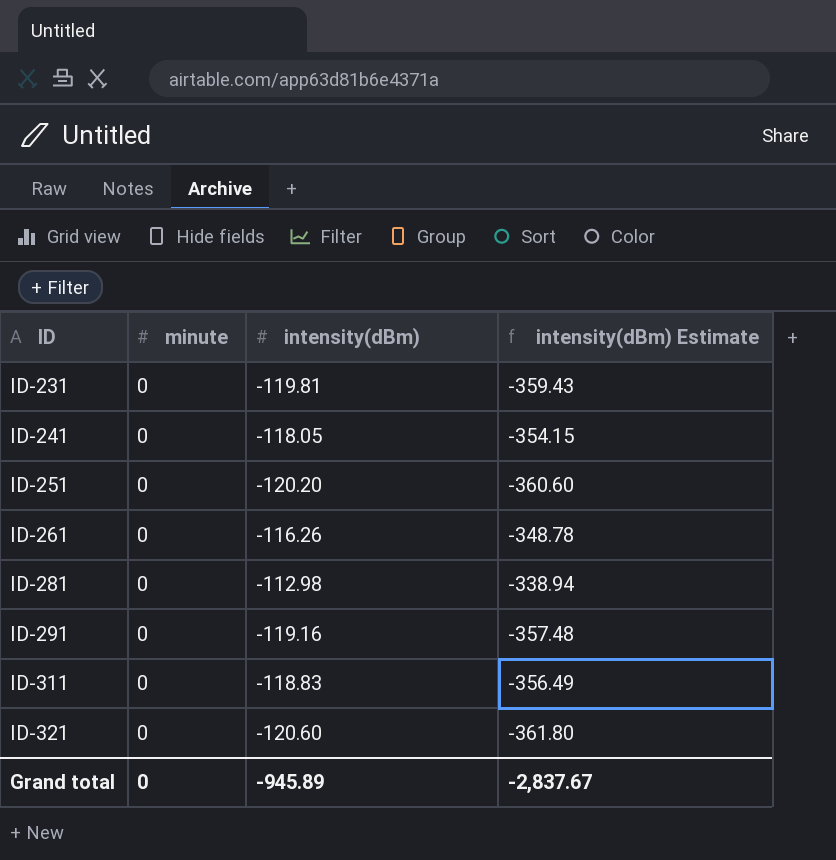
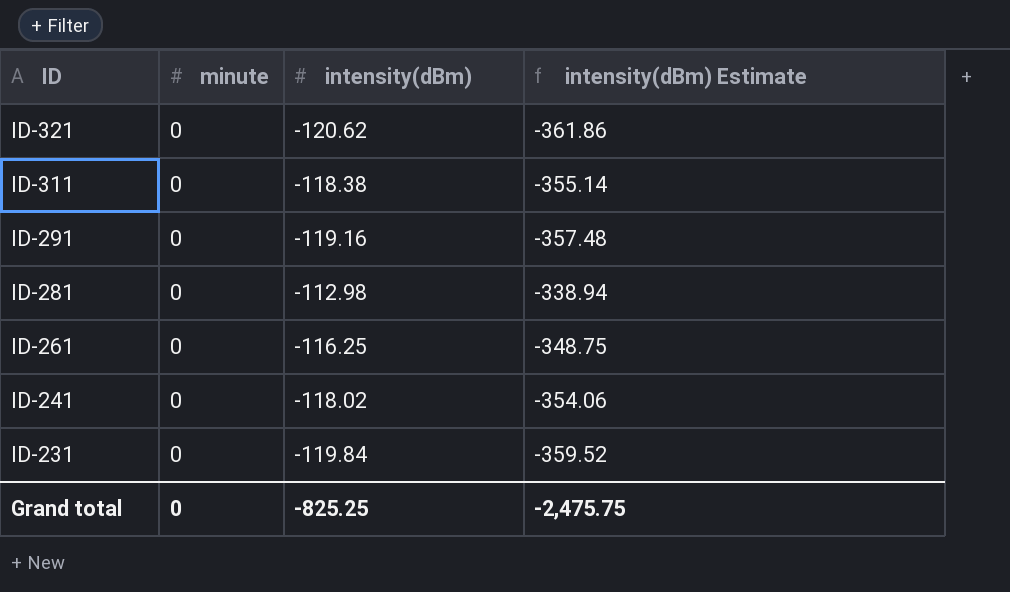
row order: ID ascending -> ID descending
row ID-251: 0 | -120.20 | -360.60 -> none
ID-321 | intensity(dBm): -120.60 -> -120.62
ID-321 | intensity(dBm) Estimate: -361.80 -> -361.86
ID-311 | intensity(dBm): -118.83 -> -118.38
ID-311 | intensity(dBm) Estimate: -356.49 -> -355.14
ID-261 | intensity(dBm): -116.26 -> -116.25
ID-261 | intensity(dBm) Estimate: -348.78 -> -348.75
ID-241 | intensity(dBm): -118.05 -> -118.02
ID-241 | intensity(dBm) Estimate: -354.15 -> -354.06
ID-231 | intensity(dBm): -119.81 -> -119.84
ID-231 | intensity(dBm) Estimate: -359.43 -> -359.52
Grand total | intensity(dBm): -945.89 -> -825.25
Grand total | intensity(dBm) Estimate: -2,837.67 -> -2,475.75

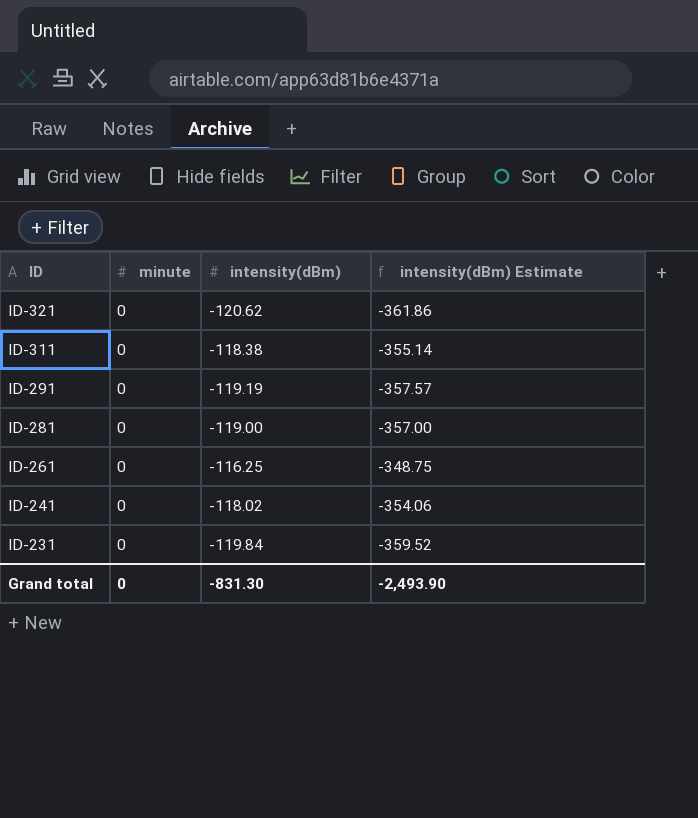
ID-291 | intensity(dBm): -119.16 -> -119.19
ID-291 | intensity(dBm) Estimate: -357.48 -> -357.57
ID-281 | intensity(dBm): -112.98 -> -119.00
ID-281 | intensity(dBm) Estimate: -338.94 -> -357.00
Grand total | intensity(dBm): -825.25 -> -831.30
Grand total | intensity(dBm) Estimate: -2,475.75 -> -2,493.90

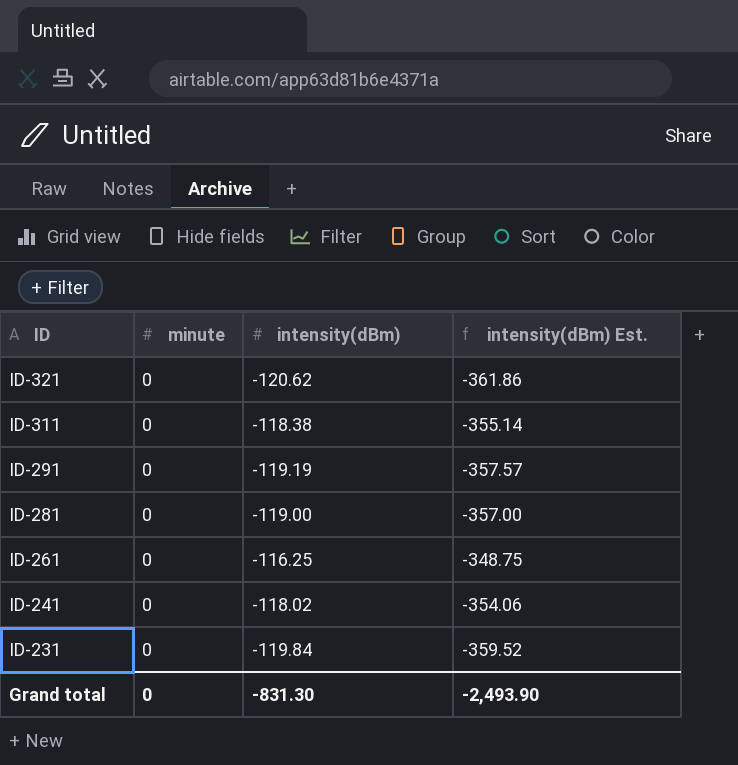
column name: intensity(dBm) Estimate -> intensity(dBm) Est.

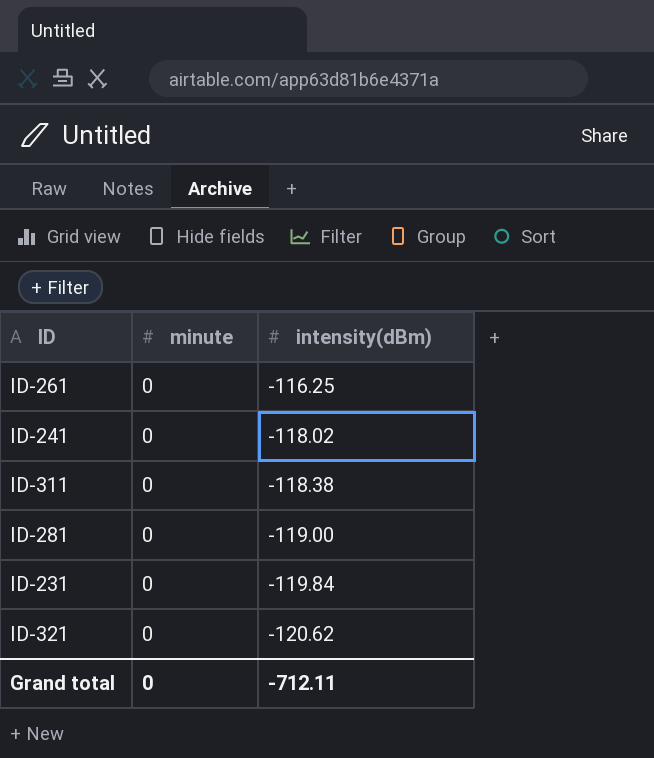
row order: ID descending -> intensity(dBm) descending
column intensity(dBm) Est. | formula: [intensity(dBm)] * 3 -> none
row ID-291: 0 | -119.19 | -357.57 -> none
Grand total | intensity(dBm): -831.30 -> -712.11

